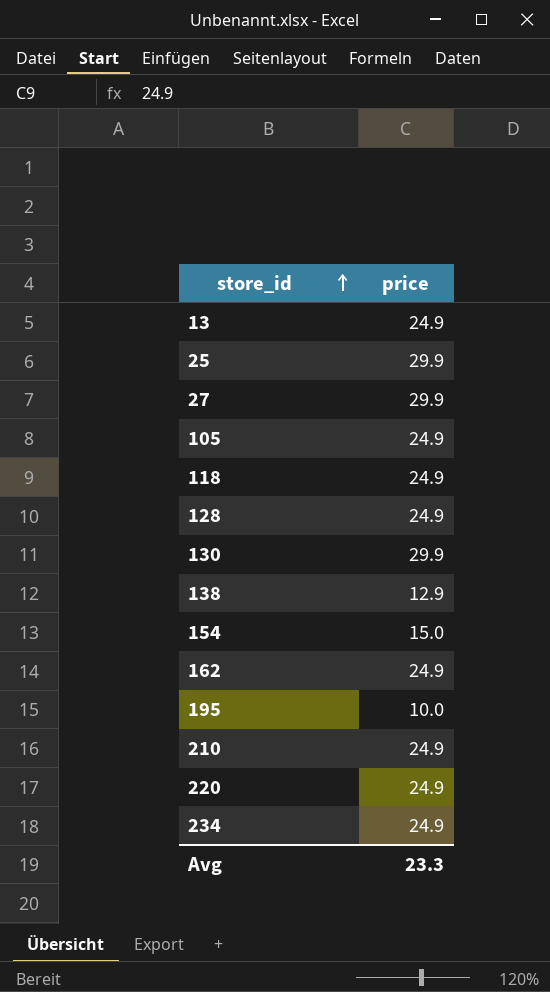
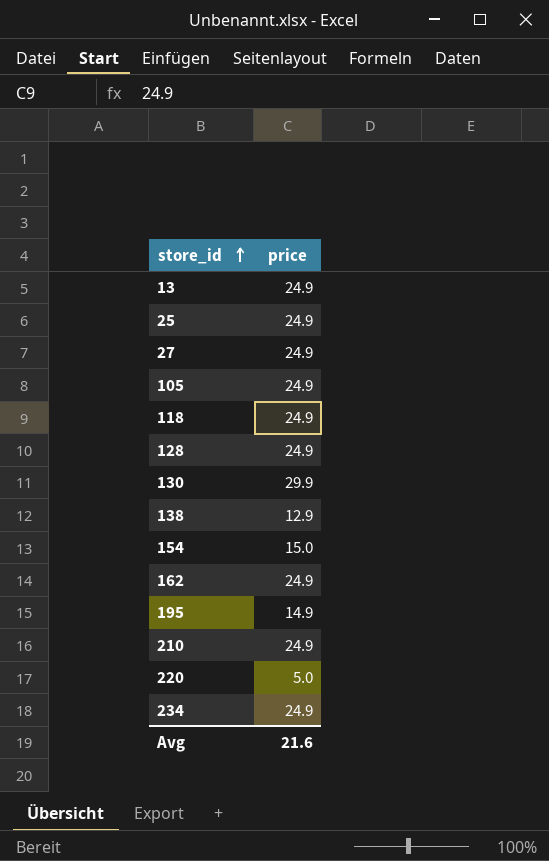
25 | price: 29.9 -> 24.9
27 | price: 29.9 -> 24.9
195 | price: 10.0 -> 14.9
220 | price: 24.9 -> 5.0
Avg | price: 23.3 -> 21.6

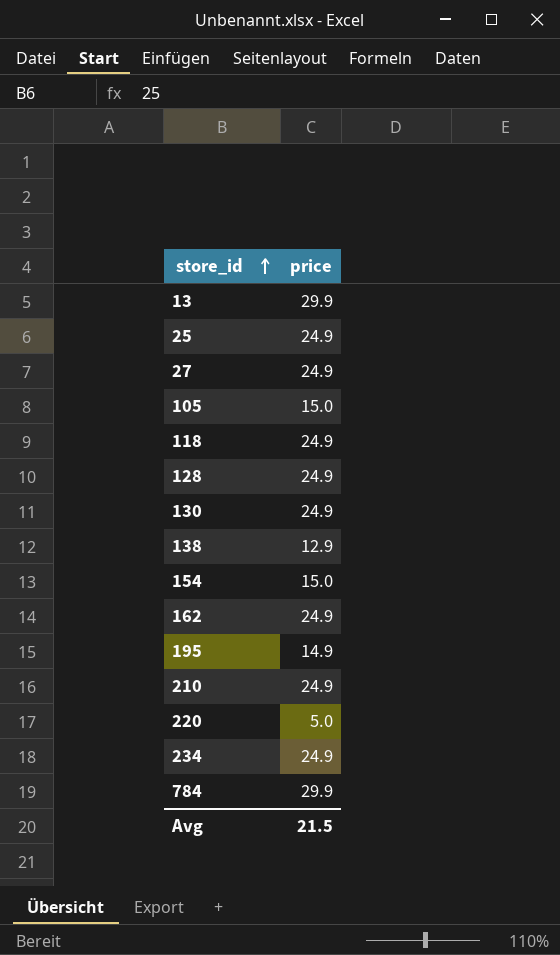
13 | price: 24.9 -> 29.9
105 | price: 24.9 -> 15.0
130 | price: 29.9 -> 24.9
row 784: none -> 29.9
Avg | price: 21.6 -> 21.5

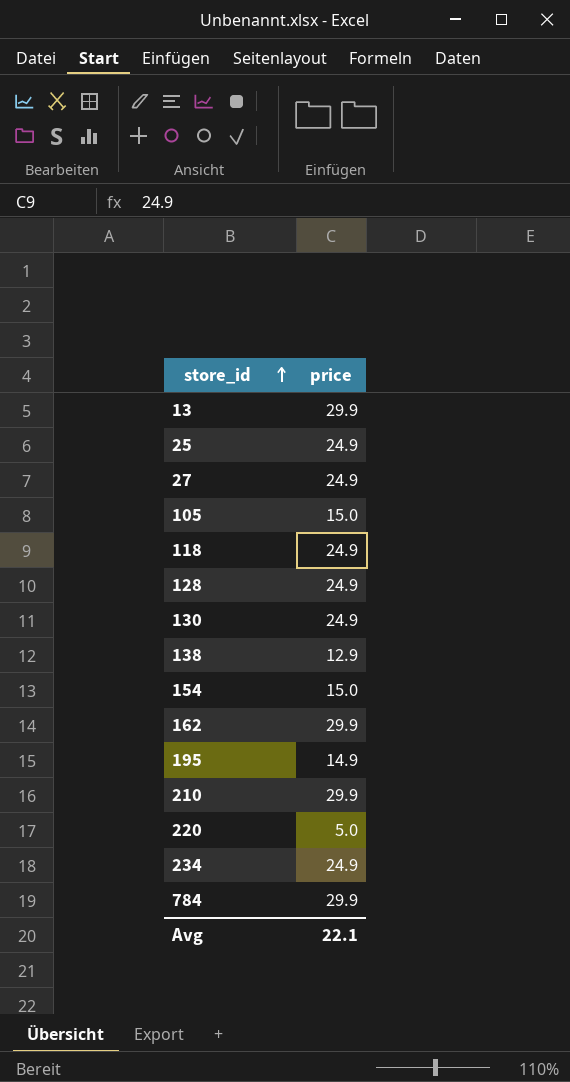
162 | price: 24.9 -> 29.9
210 | price: 24.9 -> 29.9
Avg | price: 21.5 -> 22.1

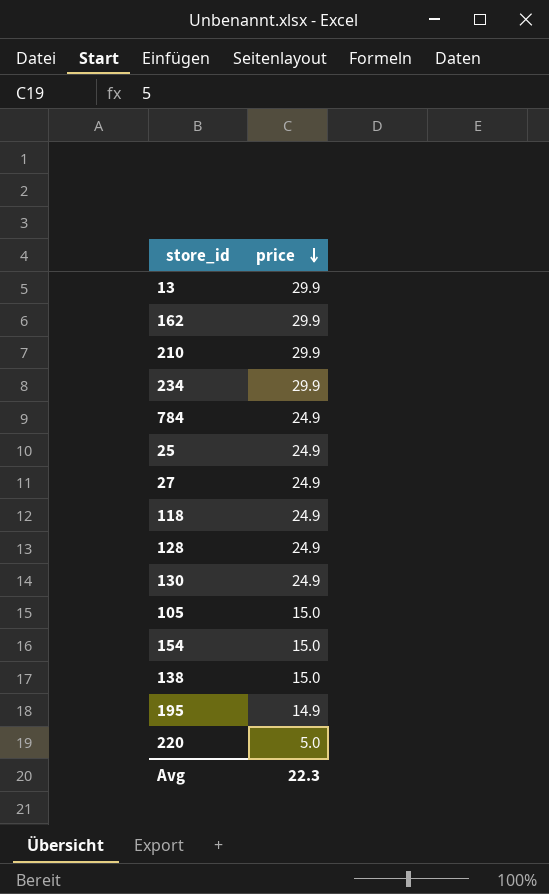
row order: store_id ascending -> price descending
234 | price: 24.9 -> 29.9
784 | price: 29.9 -> 24.9
138 | price: 12.9 -> 15.0
Avg | price: 22.1 -> 22.3

